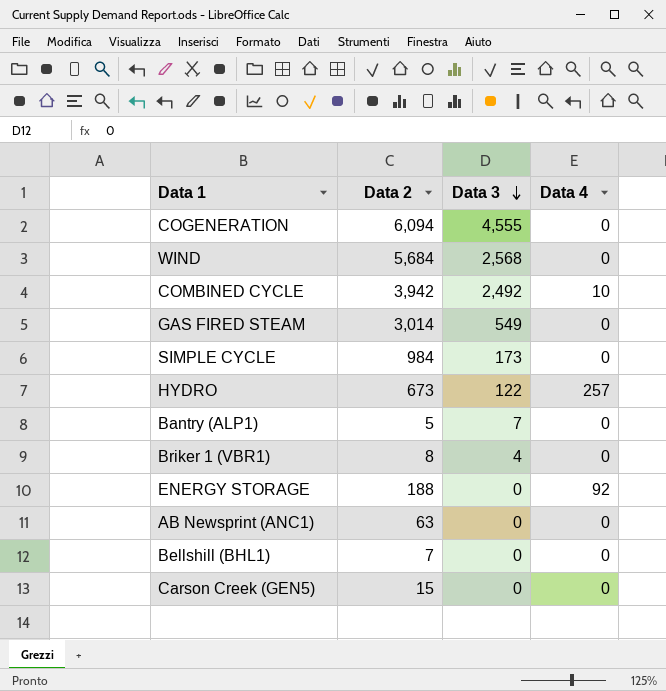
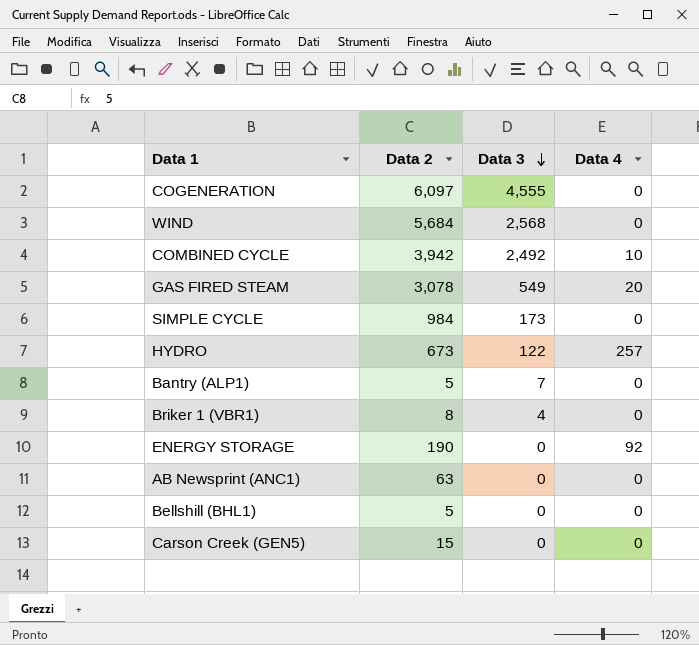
COGENERATION | Data 2: 6,094 -> 6,097
GAS FIRED STEAM | Data 2: 3,014 -> 3,078
GAS FIRED STEAM | Data 4: 0 -> 20
ENERGY STORAGE | Data 2: 188 -> 190
Bellshill (BHL1) | Data 2: 7 -> 5

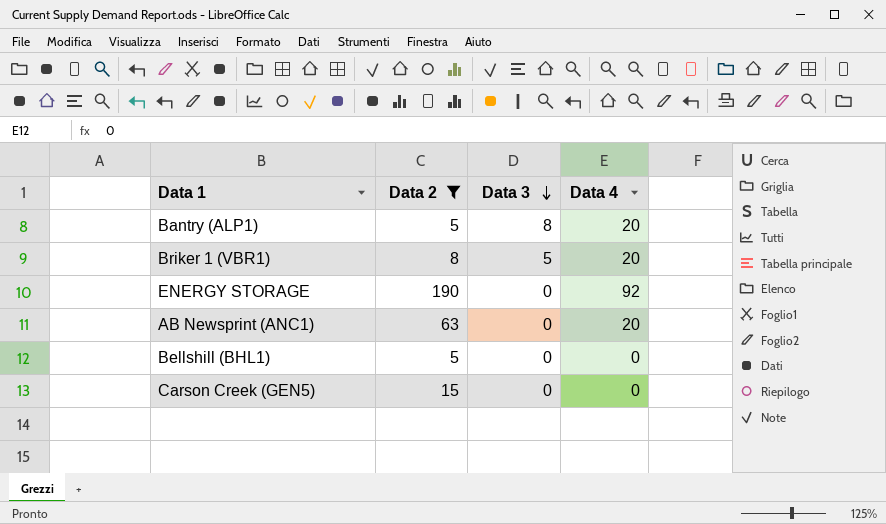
filter: none -> Data 2 <= 190
Bantry (ALP1) | Data 3: 7 -> 8
Bantry (ALP1) | Data 4: 0 -> 20
Briker 1 (VBR1) | Data 3: 4 -> 5
Briker 1 (VBR1) | Data 4: 0 -> 20
AB Newsprint (ANC1) | Data 4: 0 -> 20

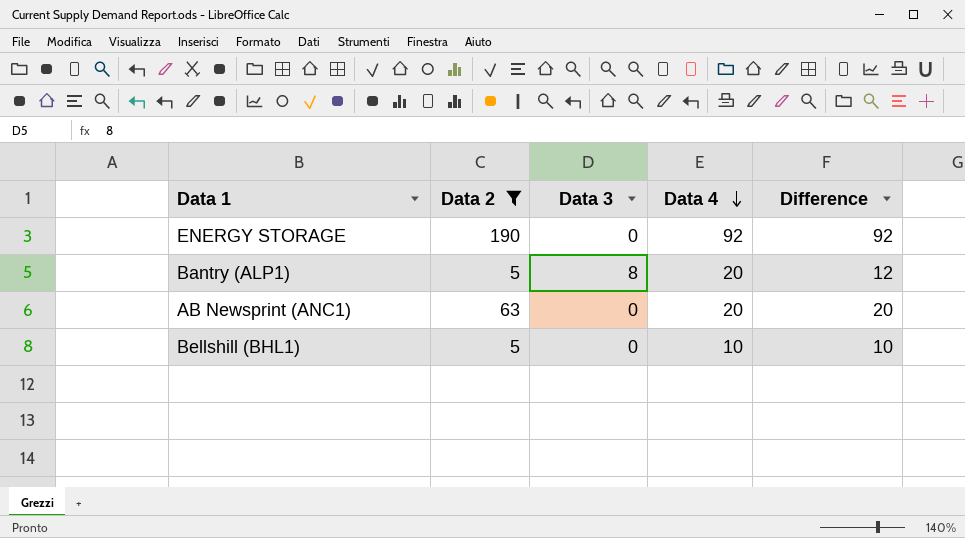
row order: Data 3 descending -> Data 4 descending
column Difference | formula: none -> [Data 4] - [Data 3]
row Briker 1 (VBR1): 8 | 5 | 20 -> none
row Carson Creek (GEN5): 15 | 0 | 0 -> none
Bellshill (BHL1) | Data 4: 0 -> 10

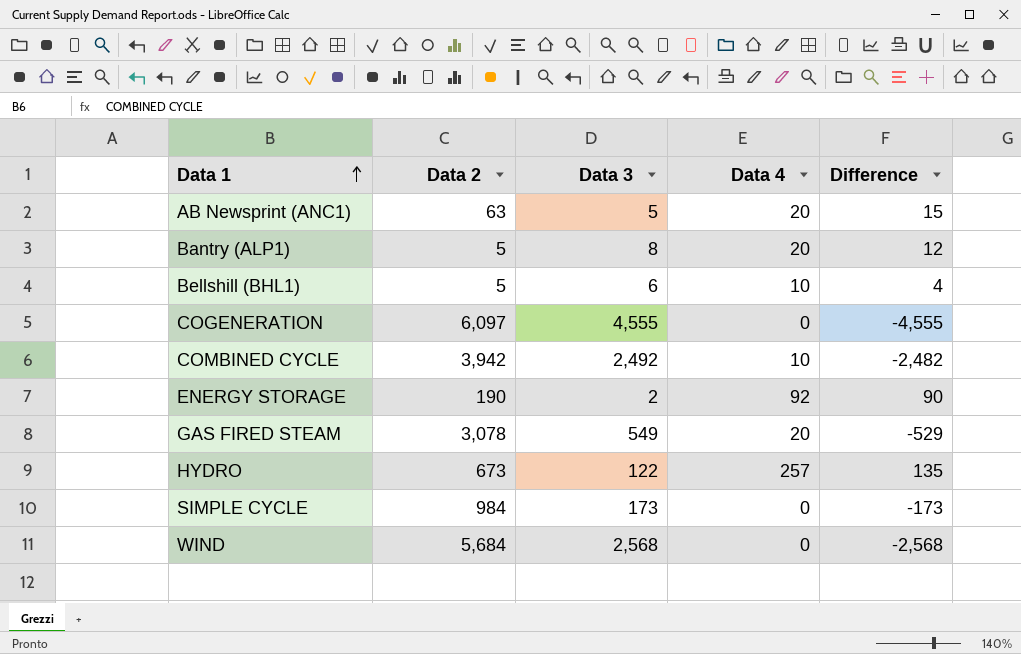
filter: Data 2 <= 190 -> none
row order: Data 4 descending -> Data 1 ascending
AB Newsprint (ANC1) | Data 3: 0 -> 5
AB Newsprint (ANC1) | Difference: 20 -> 15
Bellshill (BHL1) | Data 3: 0 -> 6
Bellshill (BHL1) | Difference: 10 -> 4
ENERGY STORAGE | Data 3: 0 -> 2
ENERGY STORAGE | Difference: 92 -> 90

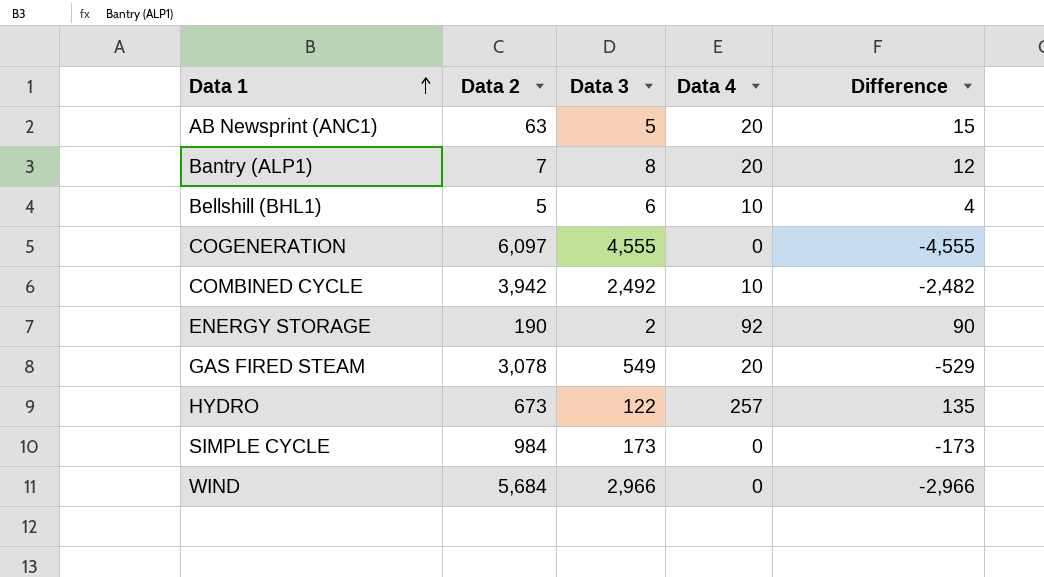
Bantry (ALP1) | Data 2: 5 -> 7
WIND | Data 3: 2,568 -> 2,966
WIND | Difference: -2,568 -> -2,966

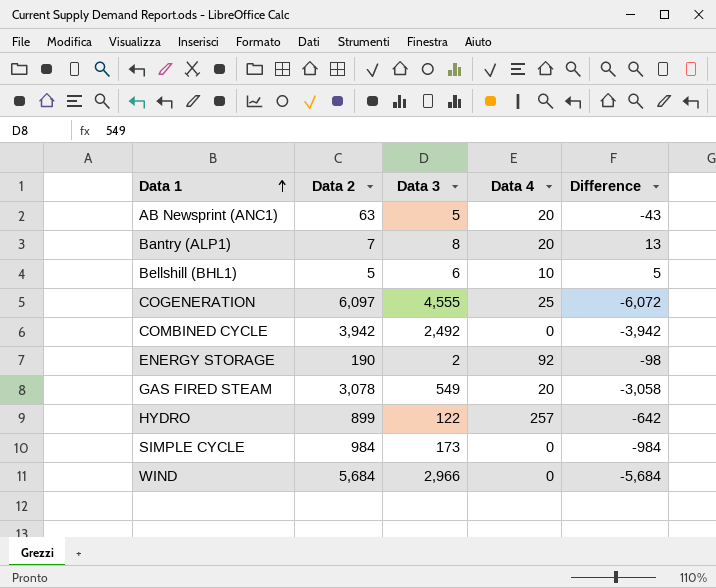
column Difference | formula: [Data 4] - [Data 3] -> [Data 4] - [Data 2]
COGENERATION | Data 4: 0 -> 25
COMBINED CYCLE | Data 4: 10 -> 0
HYDRO | Data 2: 673 -> 899

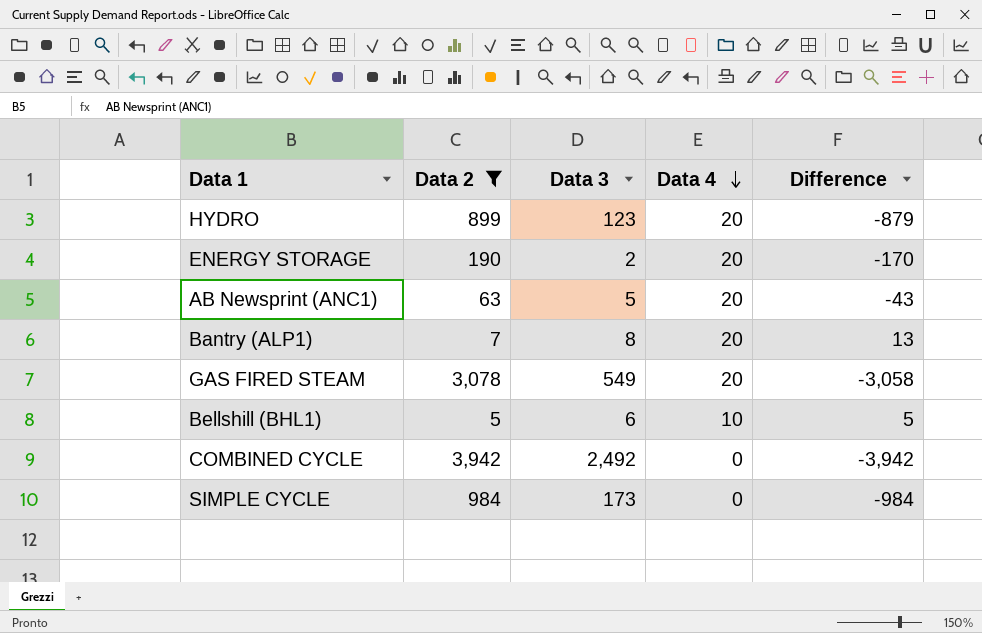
filter: none -> Data 2 <= 3,942
row order: Data 1 ascending -> Data 4 descending
HYDRO | Data 3: 122 -> 123
HYDRO | Data 4: 257 -> 20
HYDRO | Difference: -642 -> -879
ENERGY STORAGE | Data 4: 92 -> 20
ENERGY STORAGE | Difference: -98 -> -170

